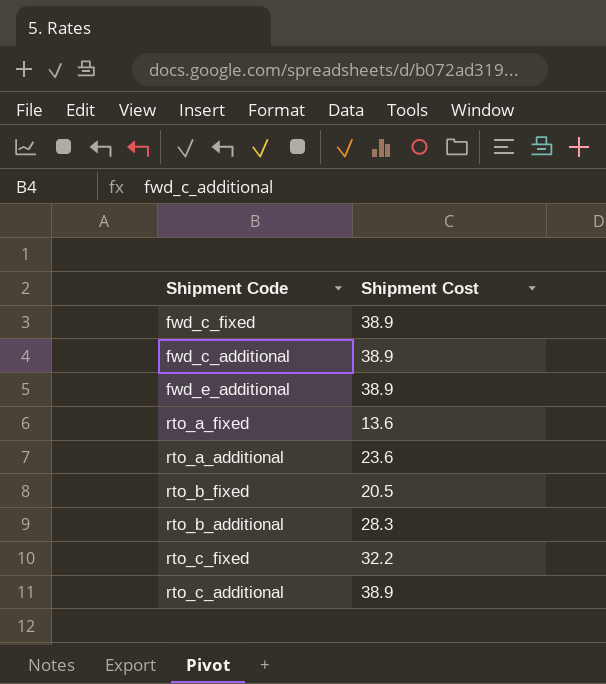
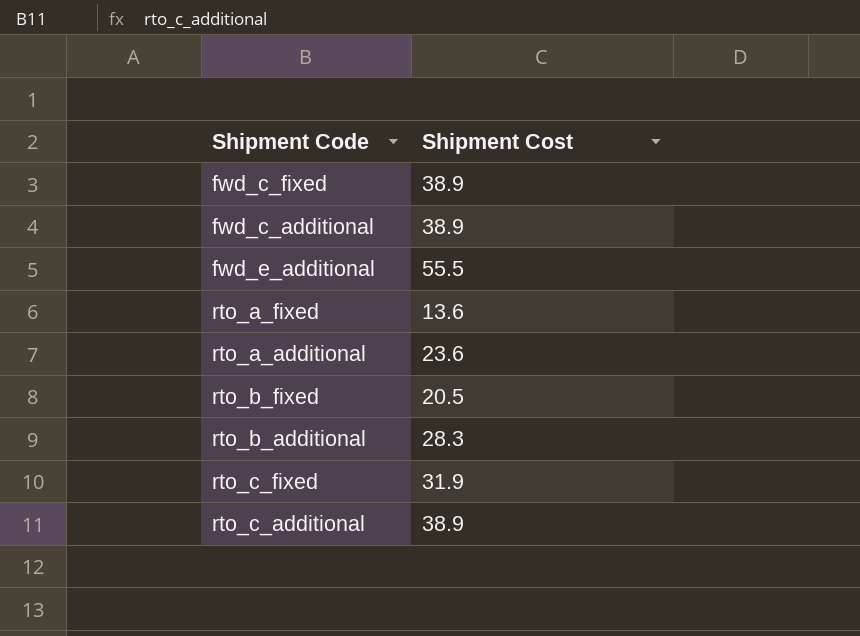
fwd_e_additional | Shipment Cost: 38.9 -> 55.5
rto_c_fixed | Shipment Cost: 32.2 -> 31.9

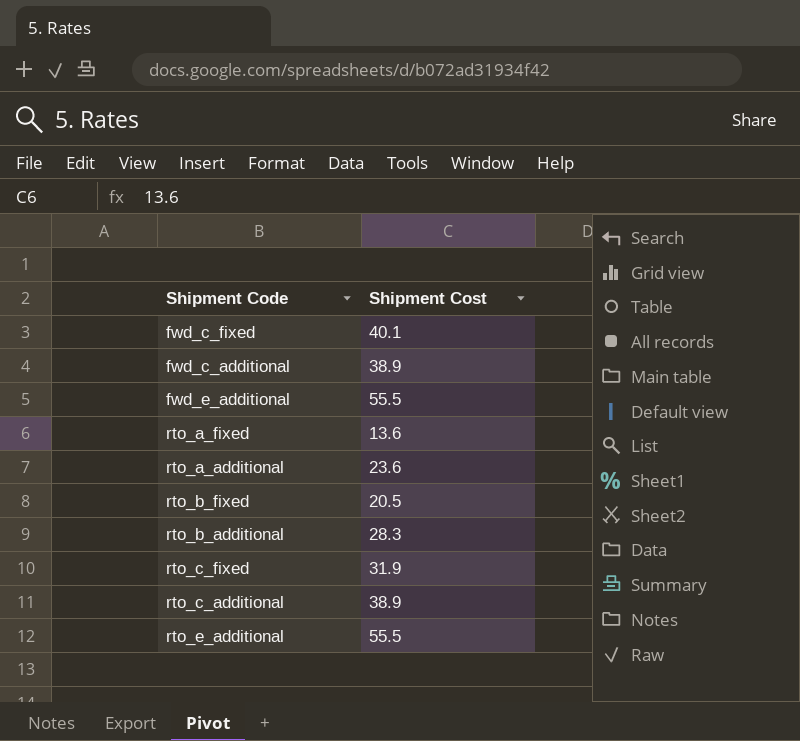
fwd_c_fixed | Shipment Cost: 38.9 -> 40.1
row rto_e_additional: none -> 55.5

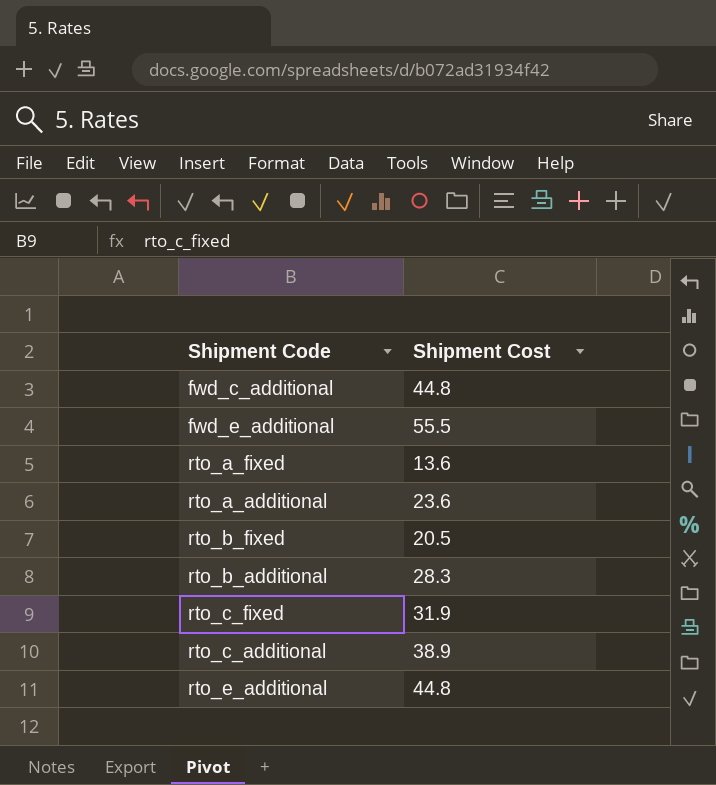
row fwd_c_fixed: 40.1 -> none
fwd_c_additional | Shipment Cost: 38.9 -> 44.8
rto_e_additional | Shipment Cost: 55.5 -> 44.8

